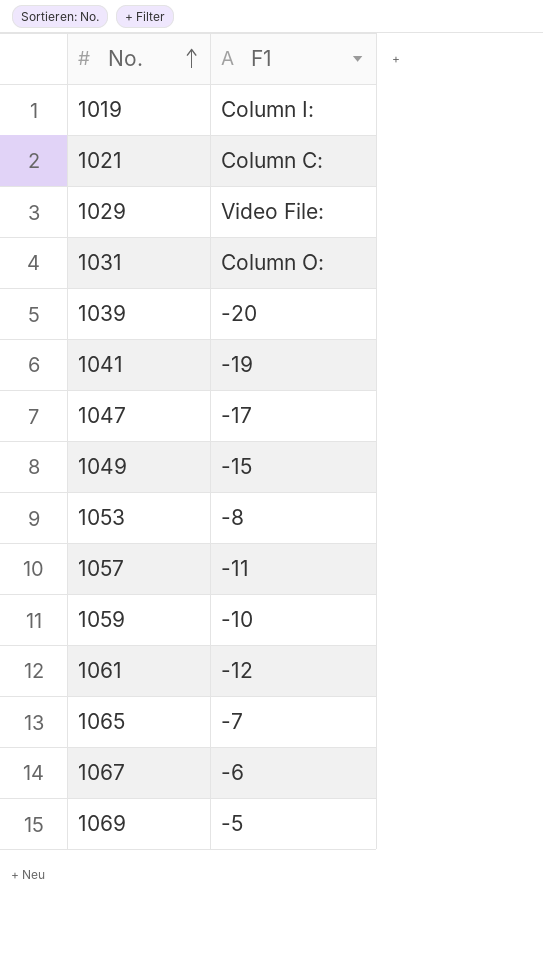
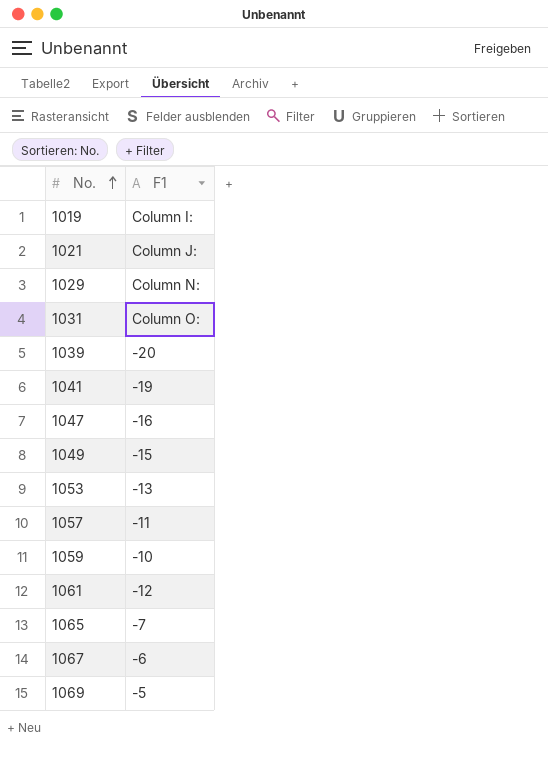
1021 | F1: Column C: -> Column J:
1029 | F1: Video File: -> Column N:
1047 | F1: -17 -> -16
1053 | F1: -8 -> -13

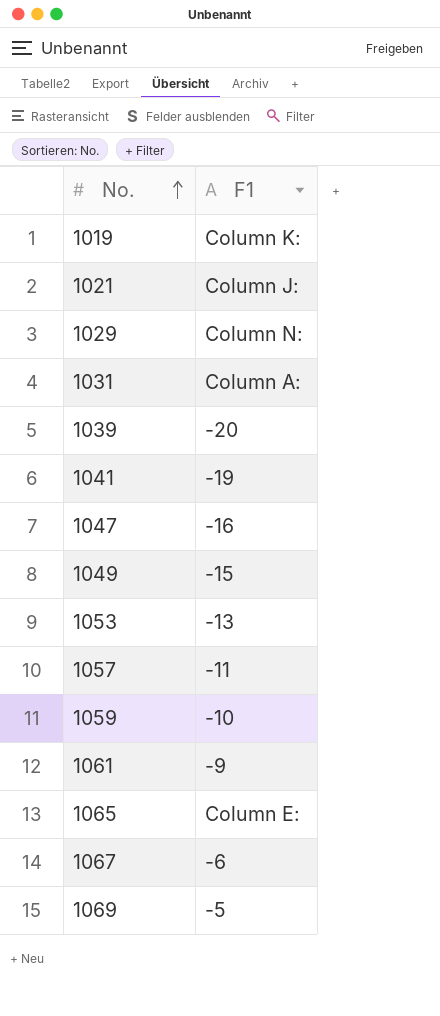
1019 | F1: Column I: -> Column K:
1031 | F1: Column O: -> Column A:
1061 | F1: -12 -> -9
1065 | F1: -7 -> Column E:

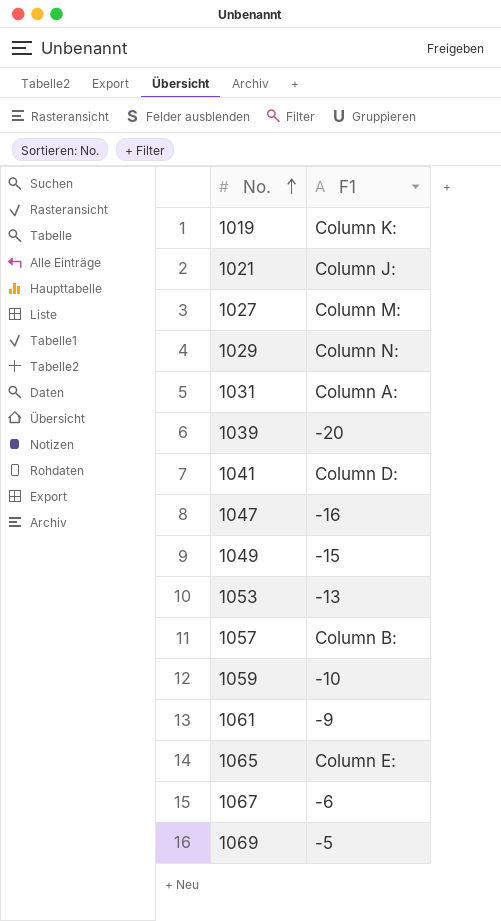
row 1027: none -> Column M:
1041 | F1: -19 -> Column D:
1057 | F1: -11 -> Column B:

